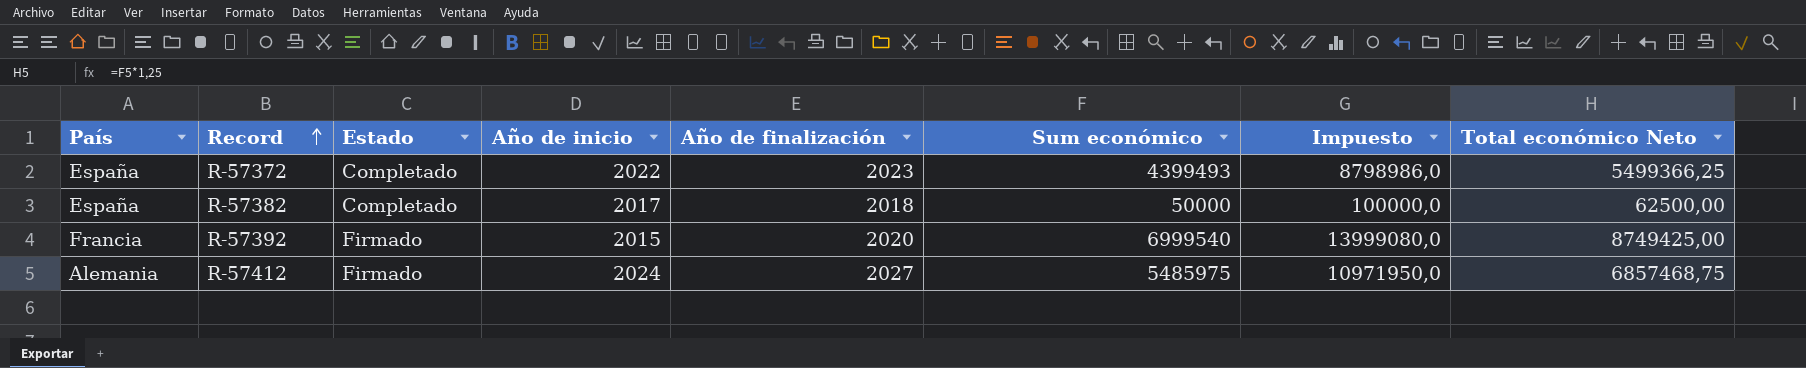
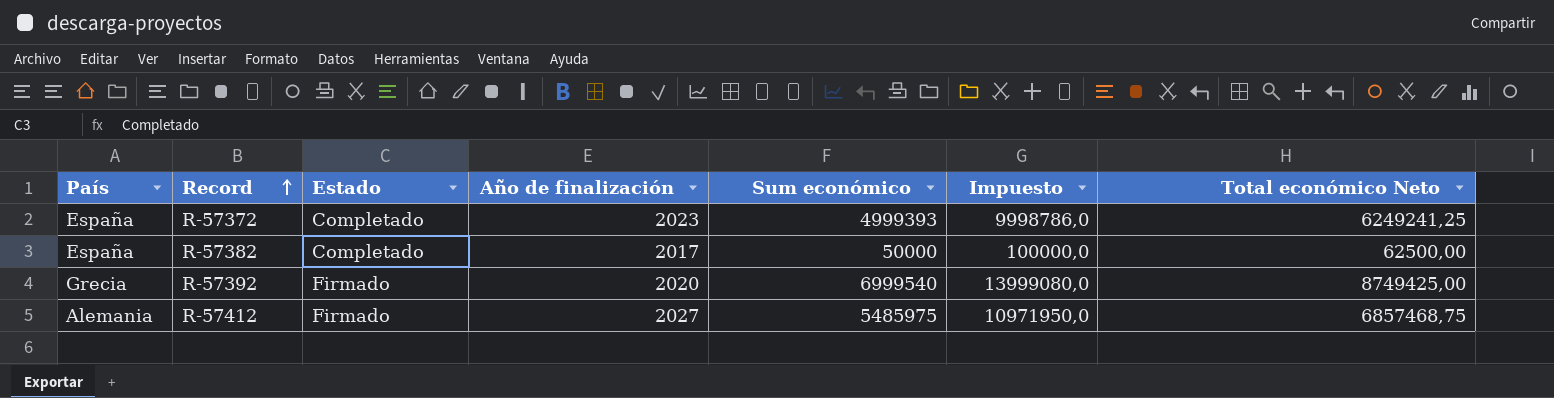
column Año de inicio | position: 4 -> none
R-57372 | Sum económico: 4399493 -> 4999393
R-57372 | Impuesto: 8798986,0 -> 9998786,0
R-57372 | Total económico Neto: 5499366,25 -> 6249241,25
R-57382 | Año de finalización: 2018 -> 2017
R-57392 | País: Francia -> Grecia

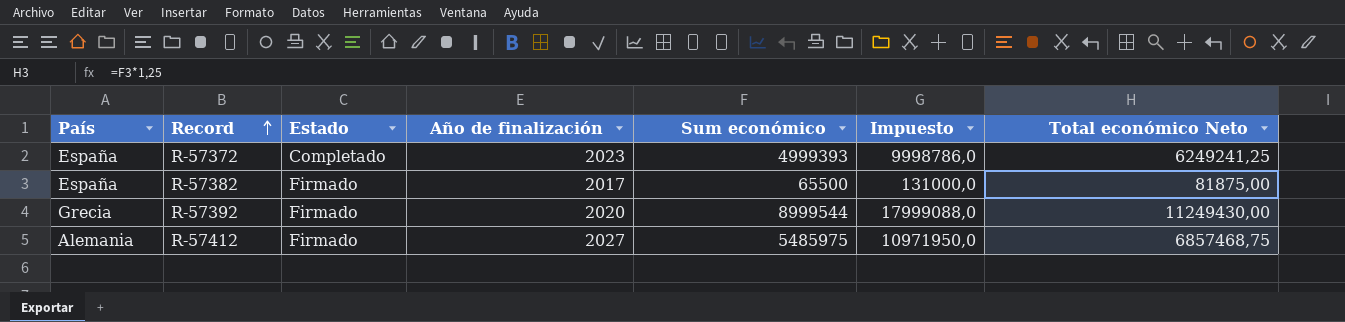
R-57382 | Estado: Completado -> Firmado
R-57382 | Sum económico: 50000 -> 65500
R-57382 | Impuesto: 100000,0 -> 131000,0
R-57382 | Total económico Neto: 62500,00 -> 81875,00
R-57392 | Sum económico: 6999540 -> 8999544
R-57392 | Impuesto: 13999080,0 -> 17999088,0
R-57392 | Total económico Neto: 8749425,00 -> 11249430,00

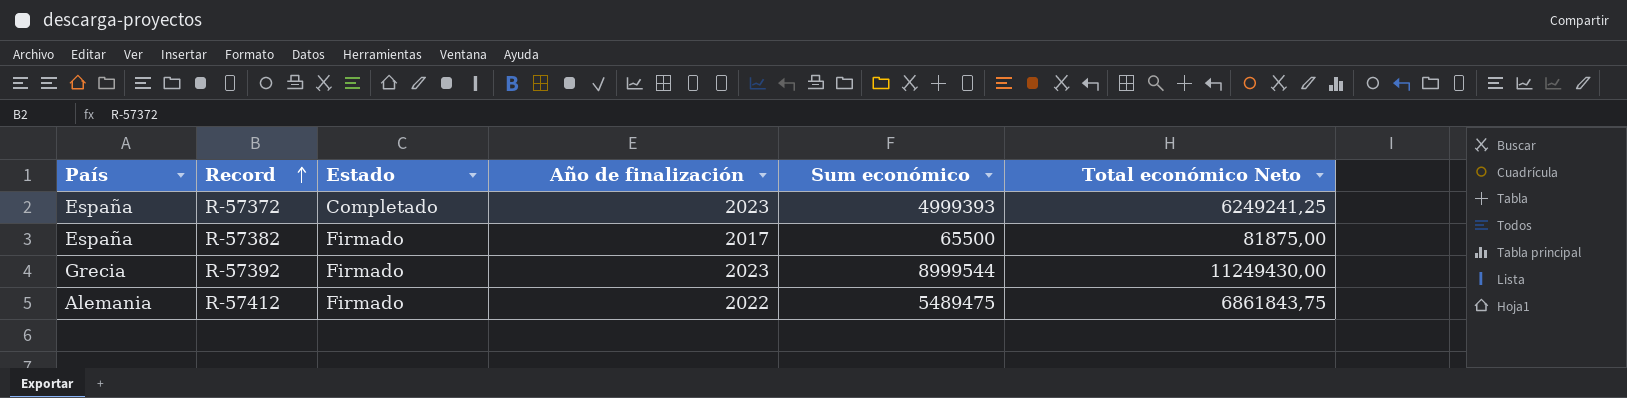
column Impuesto | formula: [Sum económico] * 2 -> none
R-57392 | Año de finalización: 2020 -> 2023
R-57412 | Año de finalización: 2027 -> 2022
R-57412 | Sum económico: 5485975 -> 5489475
R-57412 | Total económico Neto: 6857468,75 -> 6861843,75

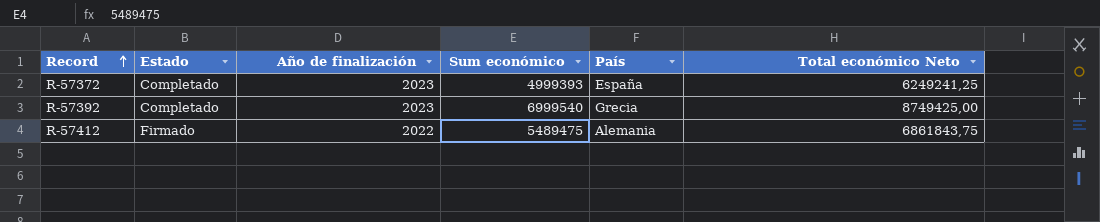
column País | position: 1 -> 5
row R-57382: España | Firmado | 2017 | 65500 | 81875,00 -> none
R-57392 | Estado: Firmado -> Completado
R-57392 | Sum económico: 8999544 -> 6999540
R-57392 | Total económico Neto: 11249430,00 -> 8749425,00

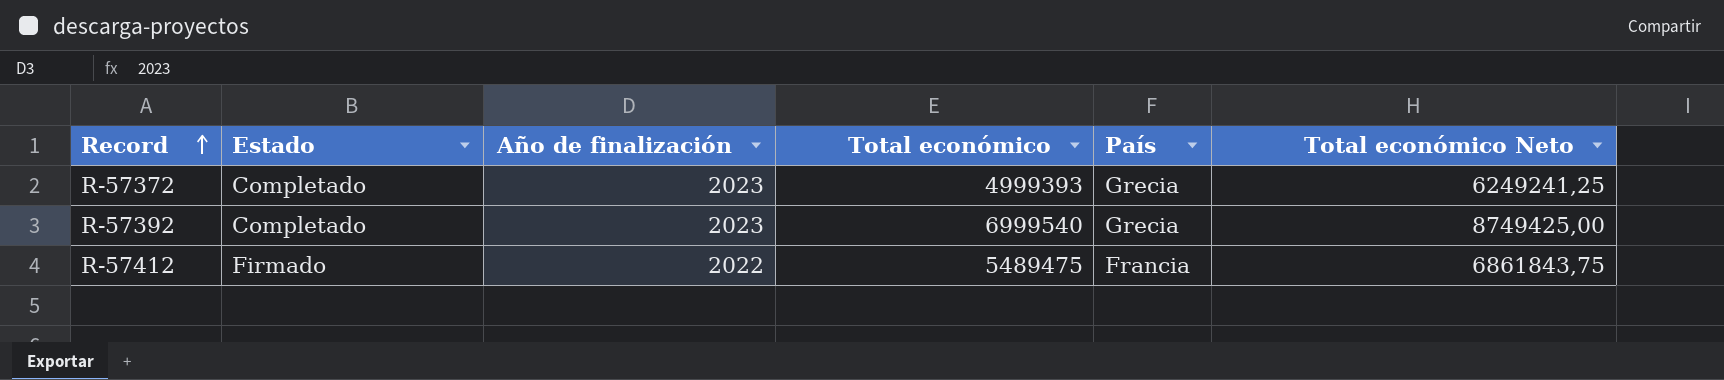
column name: Sum económico -> Total económico
R-57372 | País: España -> Grecia
R-57412 | País: Alemania -> Francia

